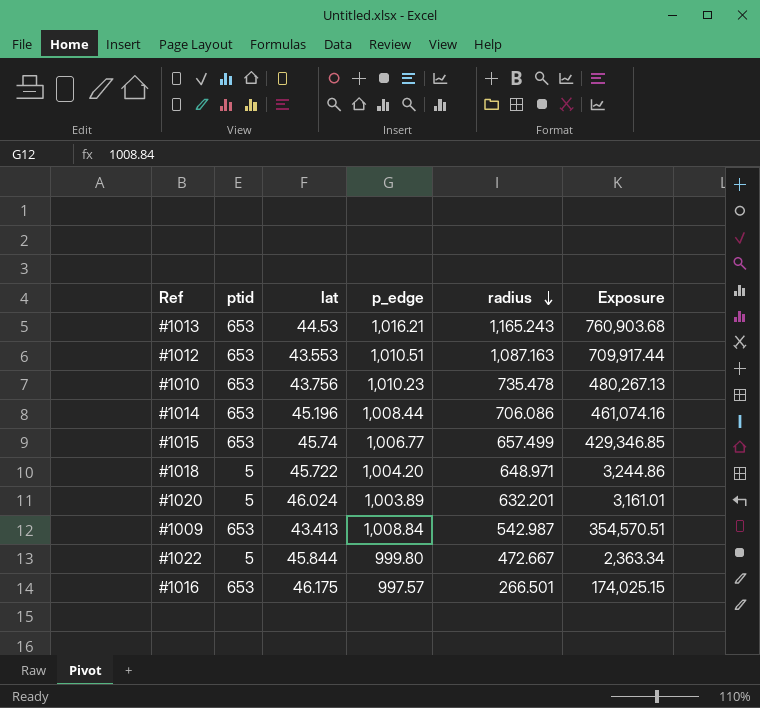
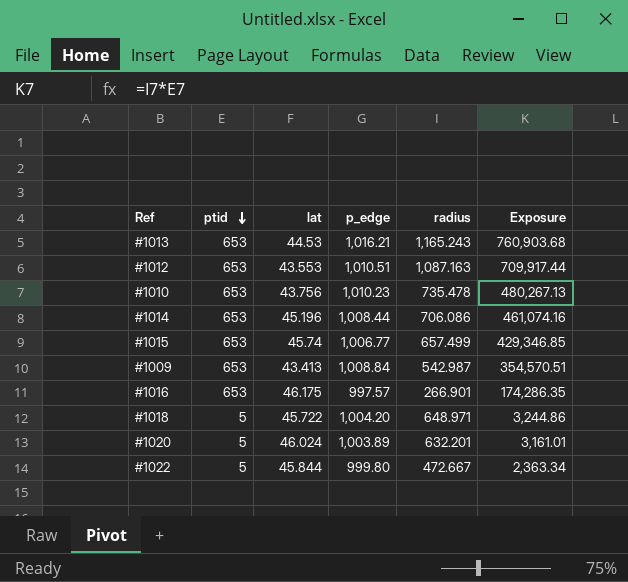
row order: radius descending -> ptid descending
#1016 | radius: 266.501 -> 266.901
#1016 | Exposure: 174,025.15 -> 174,286.35

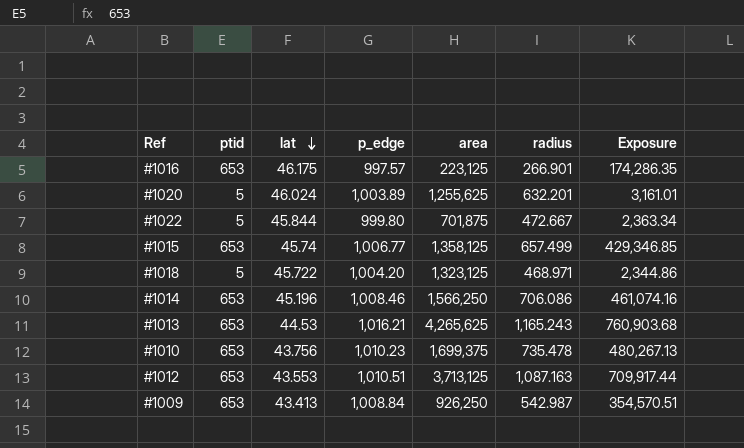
row order: ptid descending -> lat descending
column area | position: none -> 5
#1018 | radius: 648.971 -> 468.971
#1018 | Exposure: 3,244.86 -> 2,344.86
#1014 | p_edge: 1,008.44 -> 1,008.46

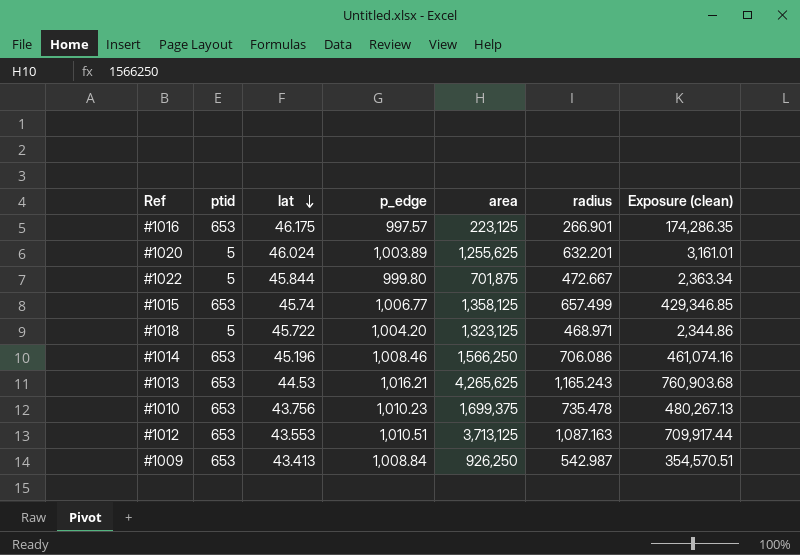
column name: Exposure -> Exposure (clean)

